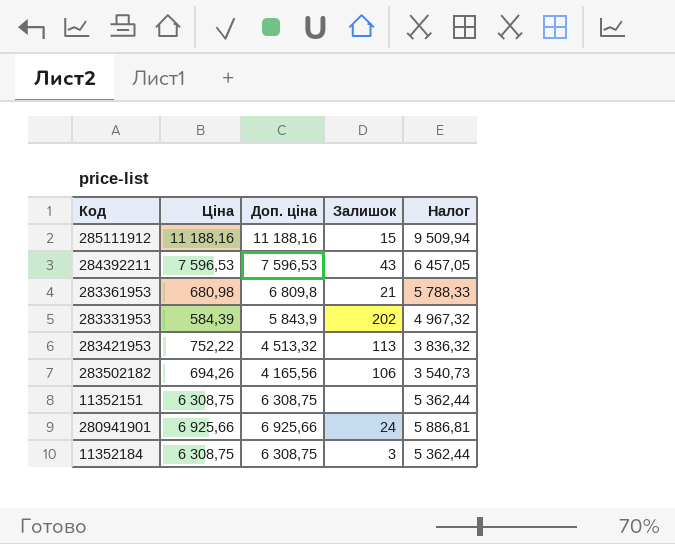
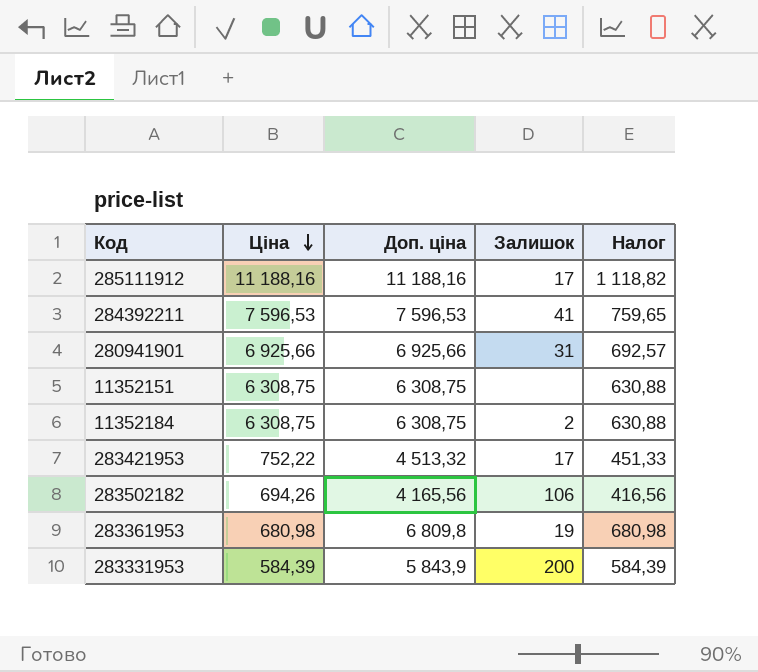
row order: none -> Ціна descending
column Налог | formula: [Доп. ціна] * 0,85 -> [Доп. ціна] * 0,1
285111912 | Залишок: 15 -> 17
284392211 | Залишок: 43 -> 41
280941901 | Залишок: 24 -> 31
11352184 | Залишок: 3 -> 2
283421953 | Залишок: 113 -> 17
283361953 | Залишок: 21 -> 19
283331953 | Залишок: 202 -> 200

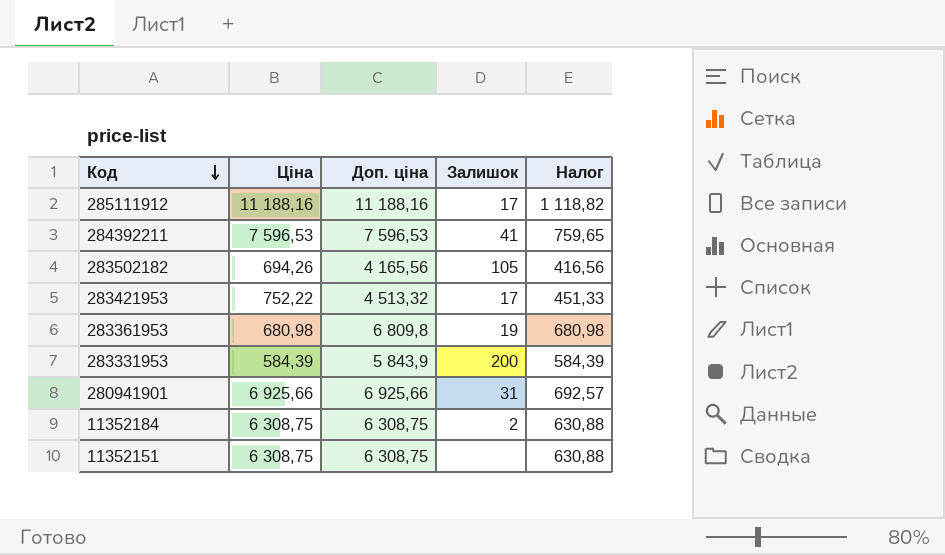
row order: Ціна descending -> Код descending
283502182 | Залишок: 106 -> 105

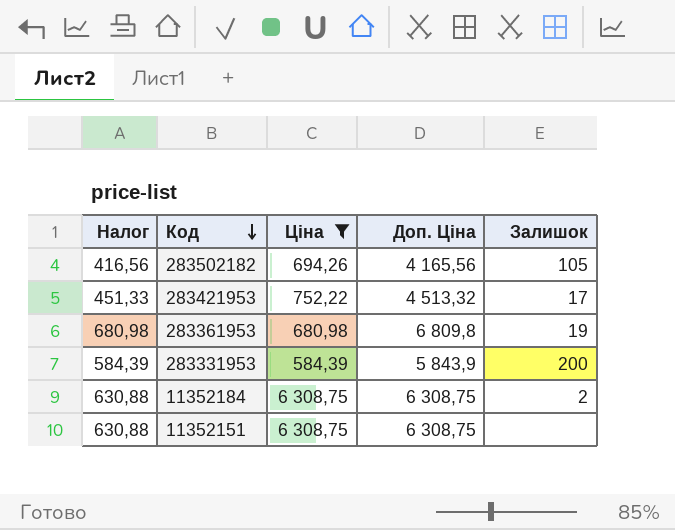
filter: none -> Ціна <= 6 308,75
column Налог | position: 5 -> 1
column name: Доп. ціна -> Доп. Ціна

